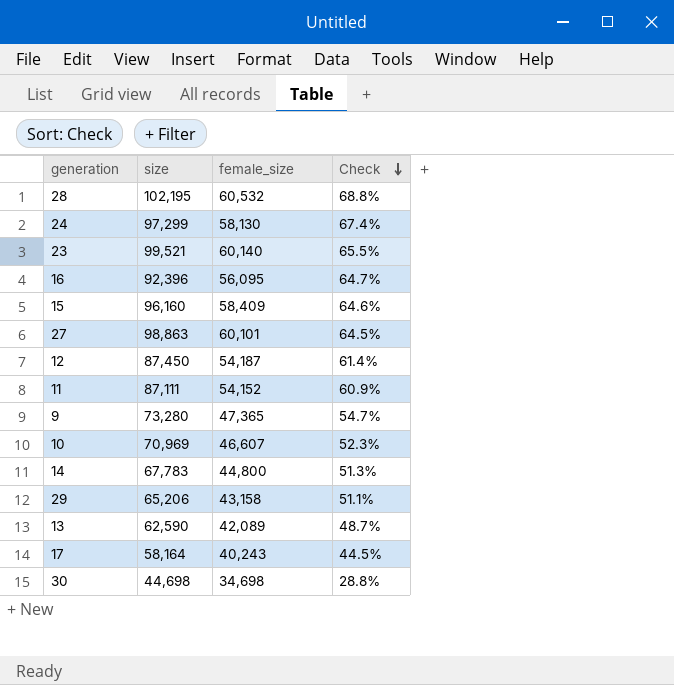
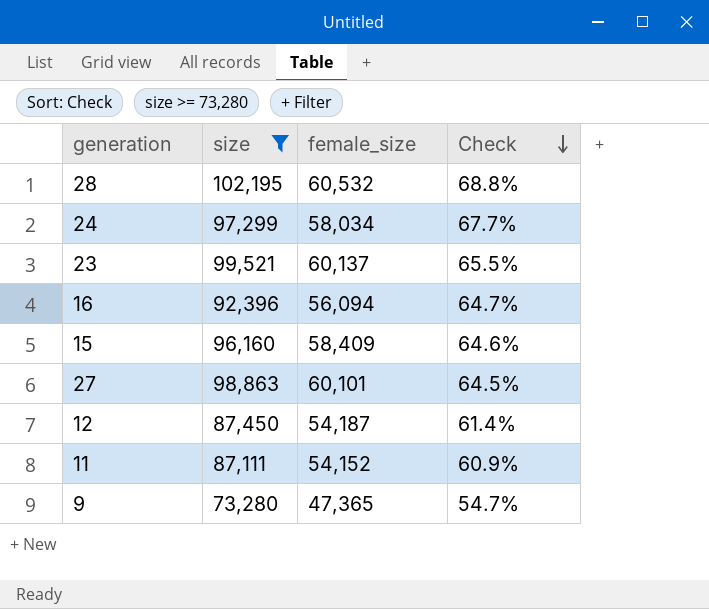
filter: none -> size >= 73,280
24 | female_size: 58,130 -> 58,034
24 | Check: 67.4% -> 67.7%
23 | female_size: 60,140 -> 60,137
16 | female_size: 56,095 -> 56,094

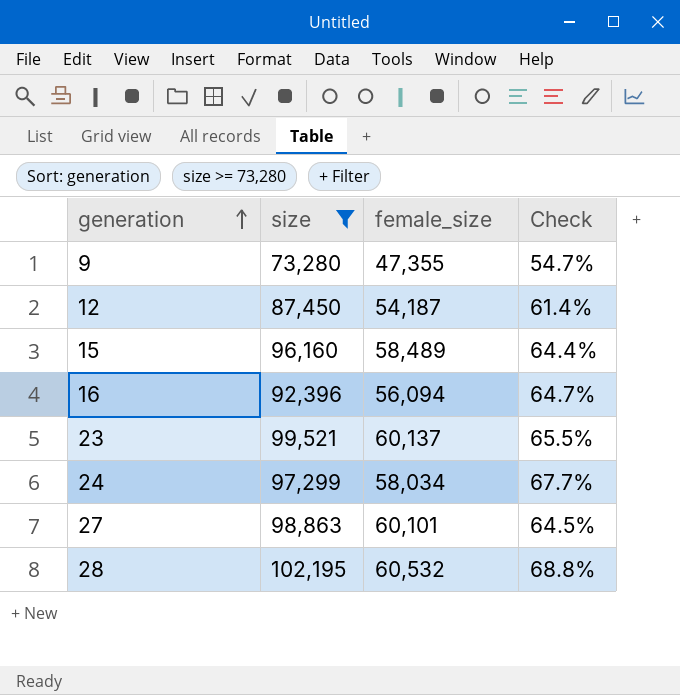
row order: Check descending -> generation ascending
row 11: 87,111 | 54,152 | 60.9% -> none
9 | female_size: 47,365 -> 47,355
15 | female_size: 58,409 -> 58,489
15 | Check: 64.6% -> 64.4%

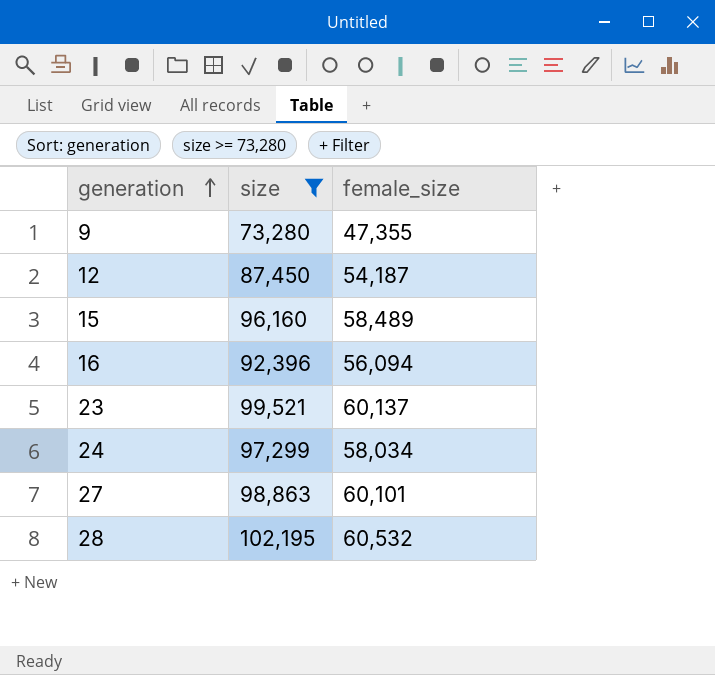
column Check | formula: ([size] - [female_size]) / [female_size] -> none

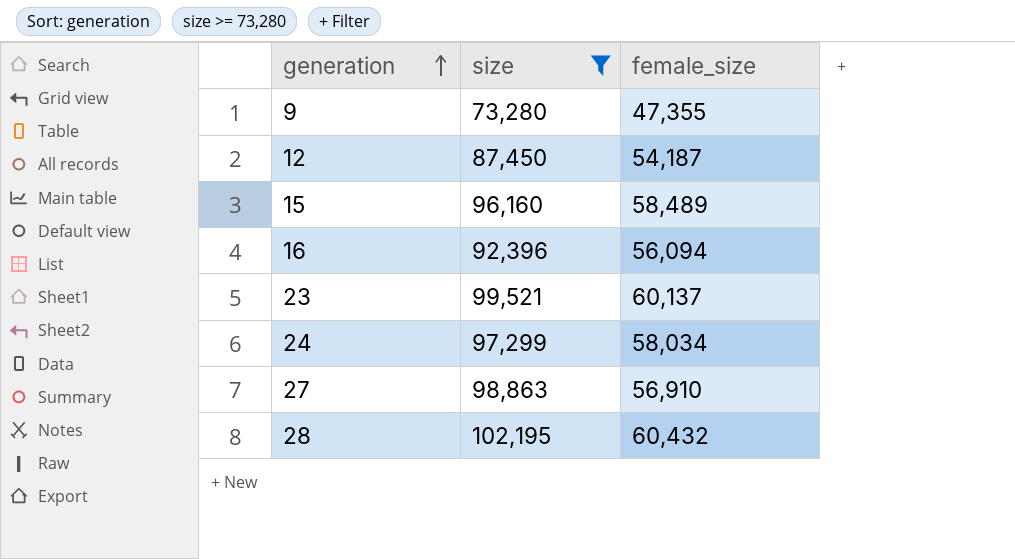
27 | female_size: 60,101 -> 56,910
28 | female_size: 60,532 -> 60,432

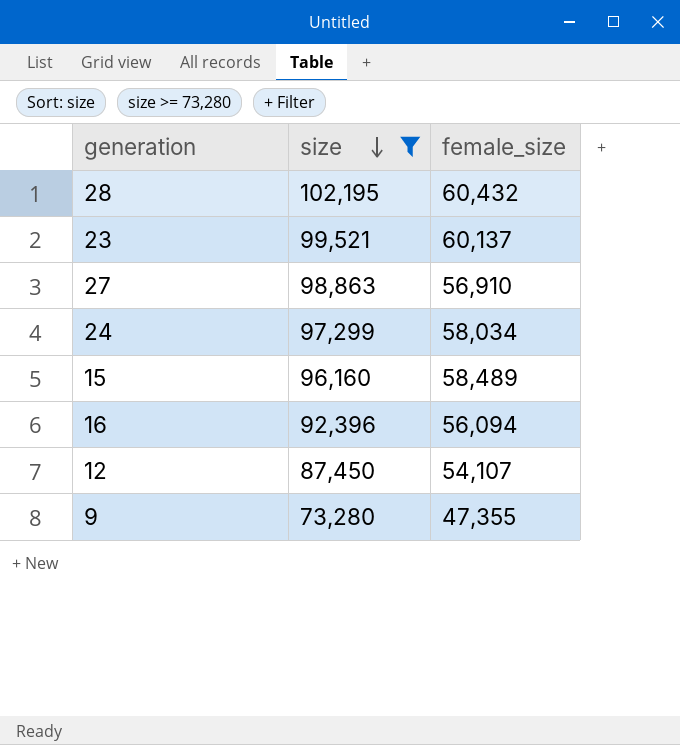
row order: generation ascending -> size descending
12 | female_size: 54,187 -> 54,107

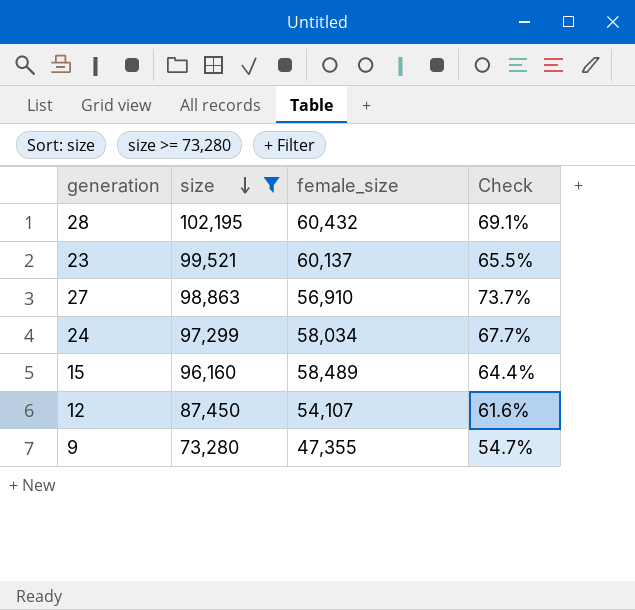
column Check | formula: none -> ([size] - [female_size]) / [female_size]
row 16: 92,396 | 56,094 -> none

